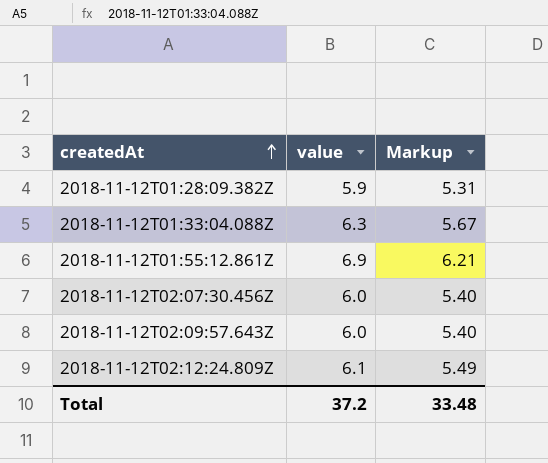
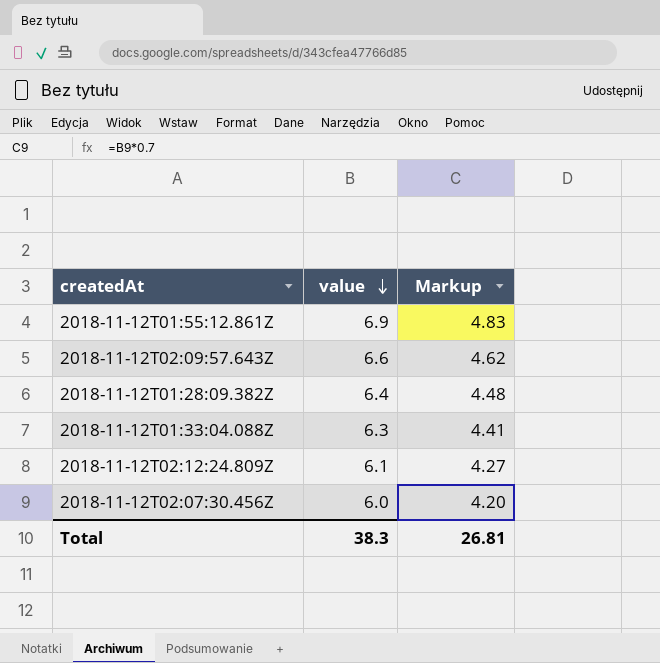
row order: createdAt ascending -> value descending
column Markup | formula: [value] * 0.9 -> [value] * 0.7
2018-11-12T02:09:57.643Z | value: 6.0 -> 6.6
2018-11-12T01:28:09.382Z | value: 5.9 -> 6.4
Total | value: 37.2 -> 38.3
Total | Markup: 33.48 -> 26.81

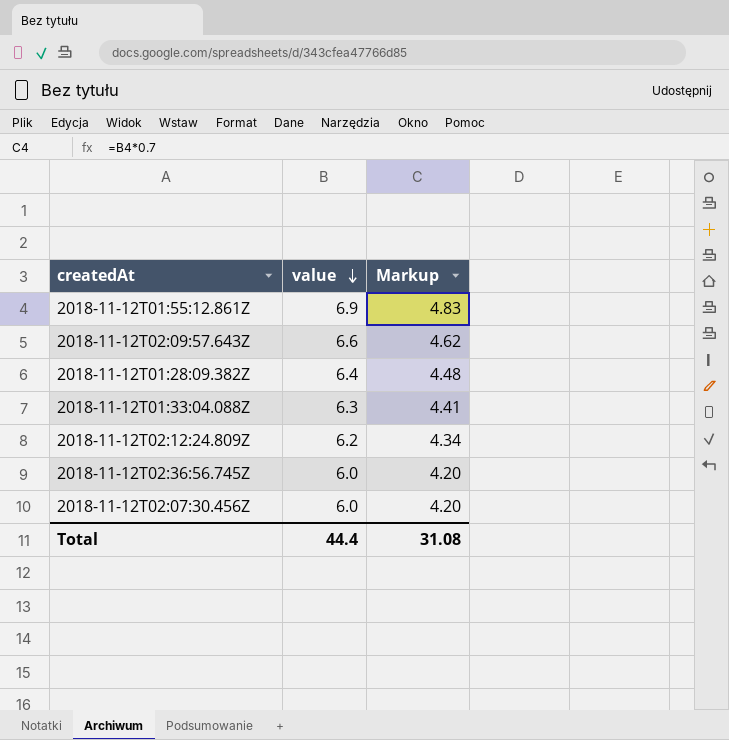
2018-11-12T02:12:24.809Z | value: 6.1 -> 6.2
2018-11-12T02:12:24.809Z | Markup: 4.27 -> 4.34
row 2018-11-12T02:36:56.745Z: none -> 6.0 | 4.20
Total | value: 38.3 -> 44.4
Total | Markup: 26.81 -> 31.08

